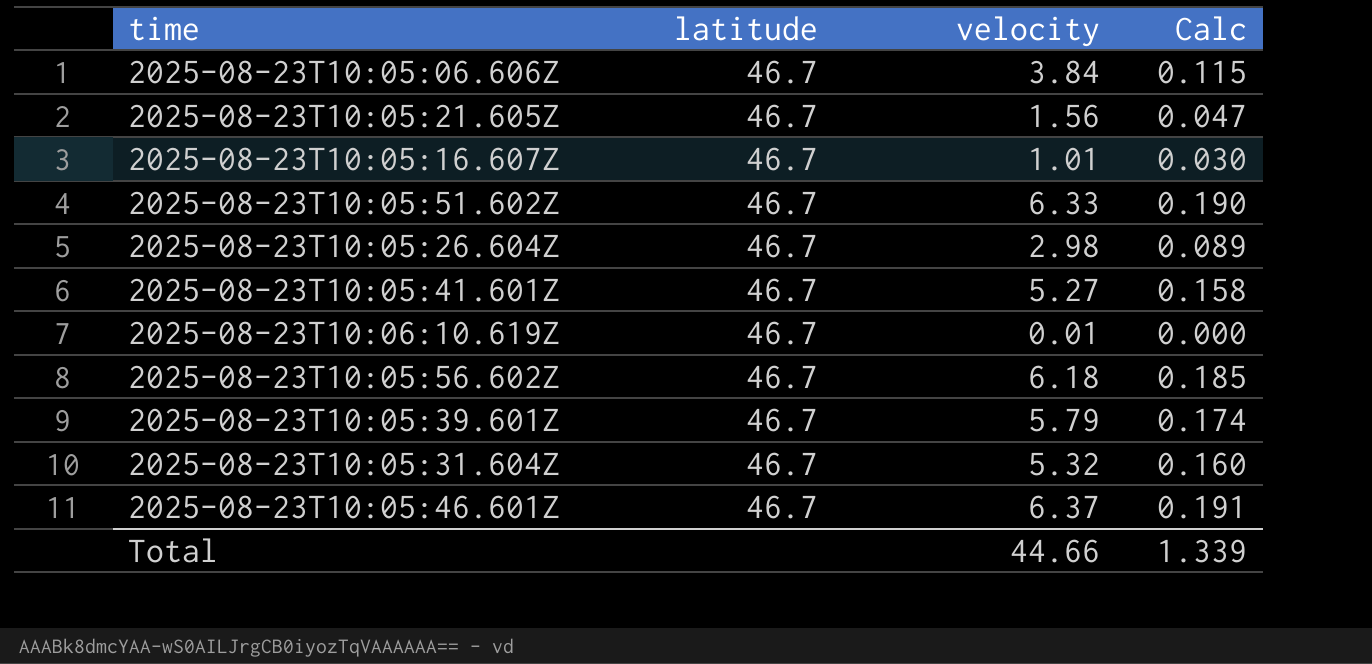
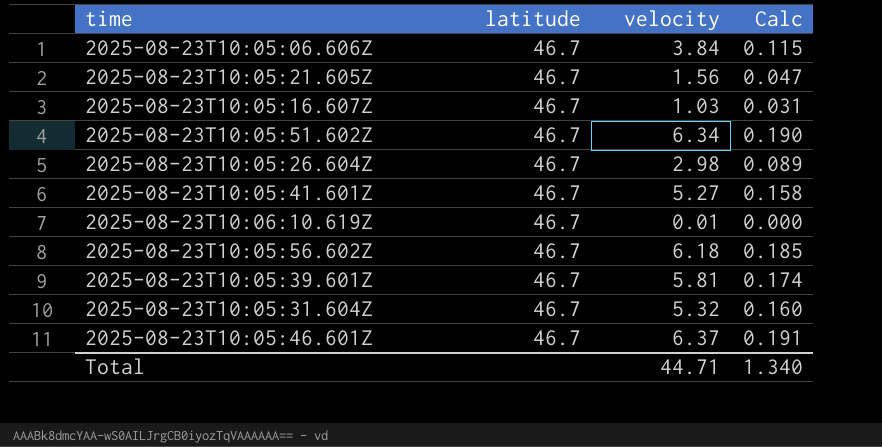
2025-08-23T10:05:16.607Z | velocity: 1.01 -> 1.03
2025-08-23T10:05:16.607Z | Calc: 0.030 -> 0.031
2025-08-23T10:05:51.602Z | velocity: 6.33 -> 6.34
2025-08-23T10:05:39.601Z | velocity: 5.79 -> 5.81
Total | velocity: 44.66 -> 44.71
Total | Calc: 1.339 -> 1.340

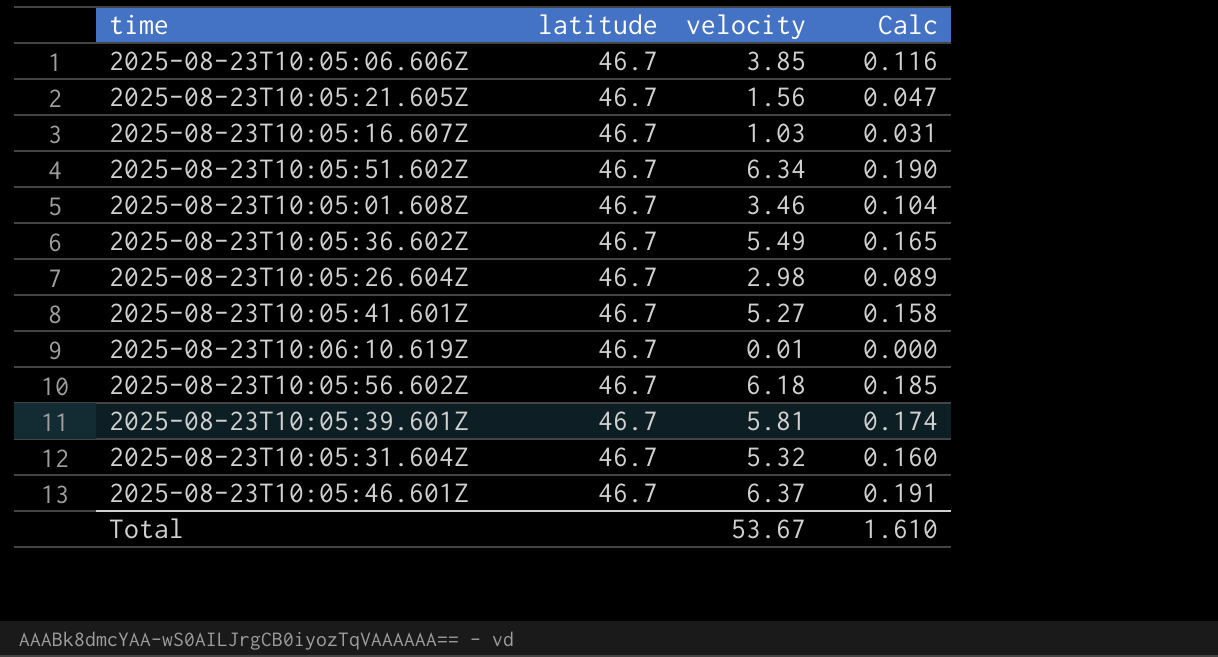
2025-08-23T10:05:06.606Z | velocity: 3.84 -> 3.85
2025-08-23T10:05:06.606Z | Calc: 0.115 -> 0.116
row 2025-08-23T10:05:01.608Z: none -> 46.7 | 3.46 | 0.104
row 2025-08-23T10:05:36.602Z: none -> 46.7 | 5.49 | 0.165
Total | velocity: 44.71 -> 53.67
Total | Calc: 1.340 -> 1.610

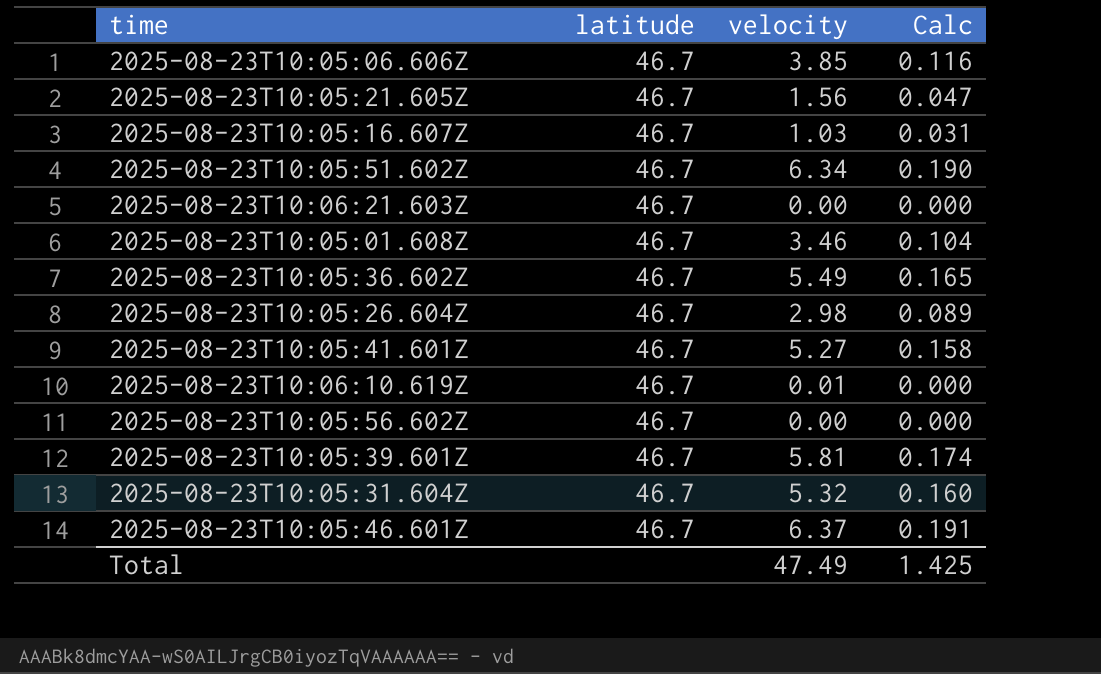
row 2025-08-23T10:06:21.603Z: none -> 46.7 | 0.00 | 0.000
2025-08-23T10:05:56.602Z | velocity: 6.18 -> 0.00
2025-08-23T10:05:56.602Z | Calc: 0.185 -> 0.000
Total | velocity: 53.67 -> 47.49
Total | Calc: 1.610 -> 1.425

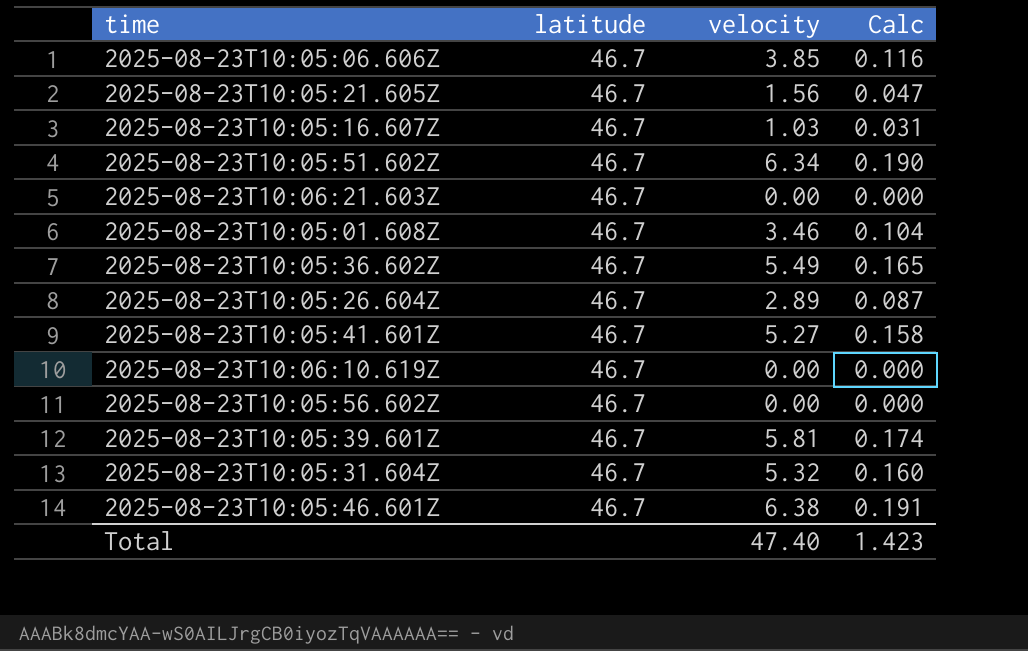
2025-08-23T10:05:26.604Z | velocity: 2.98 -> 2.89
2025-08-23T10:05:26.604Z | Calc: 0.089 -> 0.087
2025-08-23T10:06:10.619Z | velocity: 0.01 -> 0.00
2025-08-23T10:05:46.601Z | velocity: 6.37 -> 6.38
Total | velocity: 47.49 -> 47.40
Total | Calc: 1.425 -> 1.423

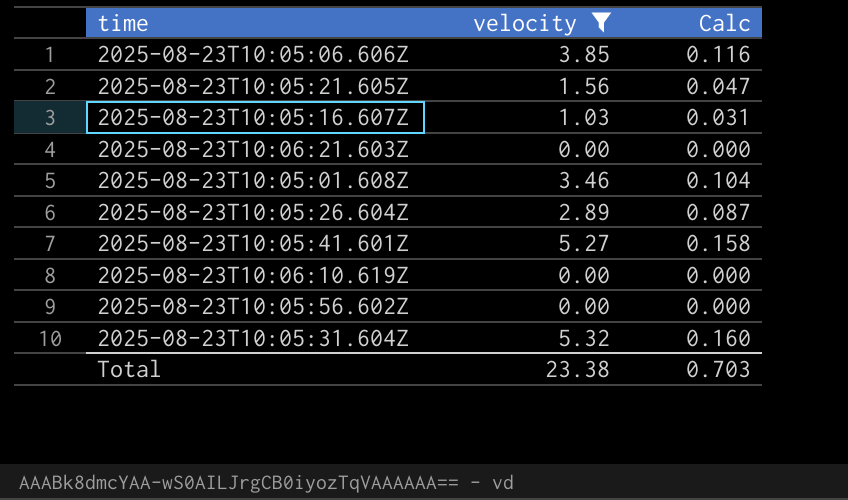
filter: none -> velocity <= 5.32
column latitude | position: 2 -> none
Total | velocity: 47.40 -> 23.38
Total | Calc: 1.423 -> 0.703

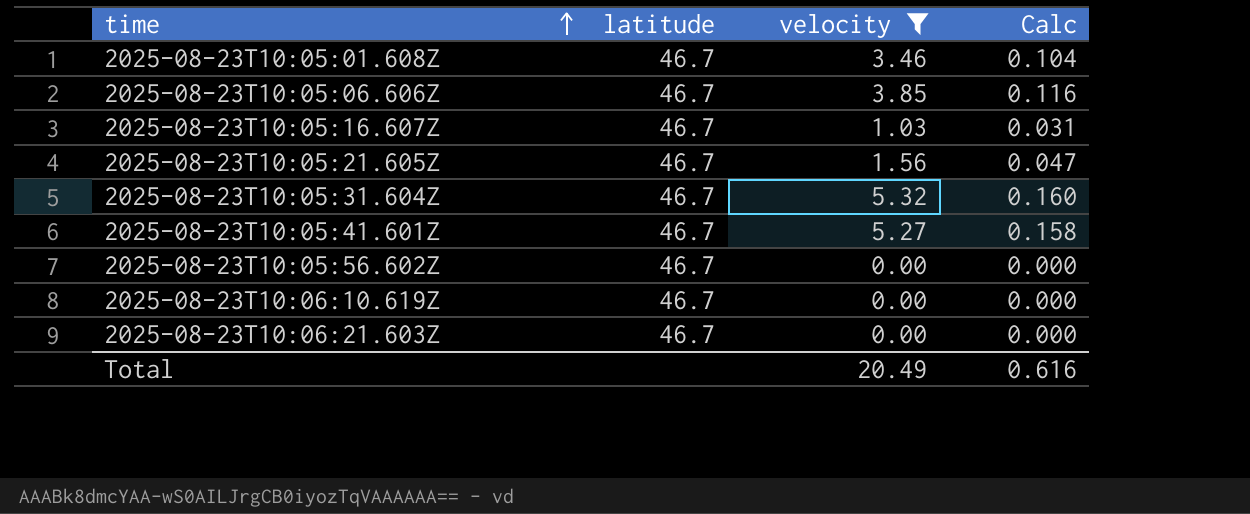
row order: none -> time ascending
column latitude | position: none -> 2
row 2025-08-23T10:05:26.604Z: 2.89 | 0.087 -> none
Total | velocity: 23.38 -> 20.49
Total | Calc: 0.703 -> 0.616

